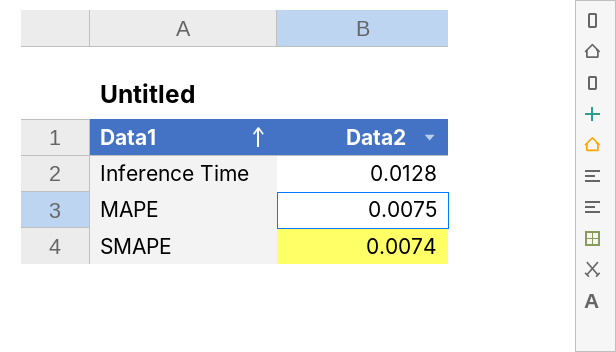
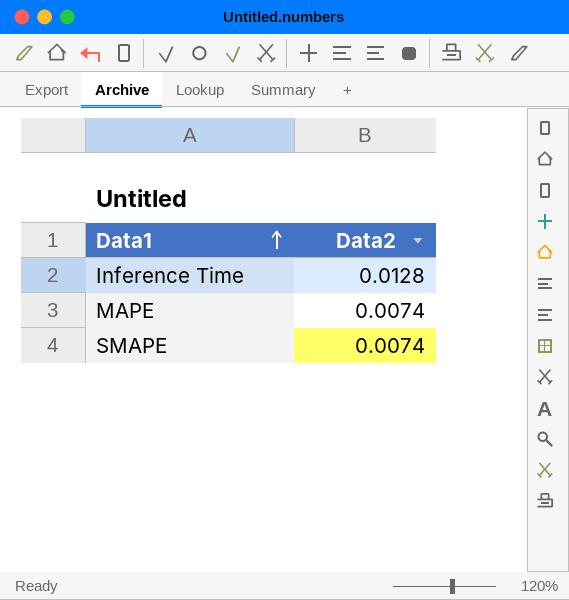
MAPE | Data2: 0.0075 -> 0.0074

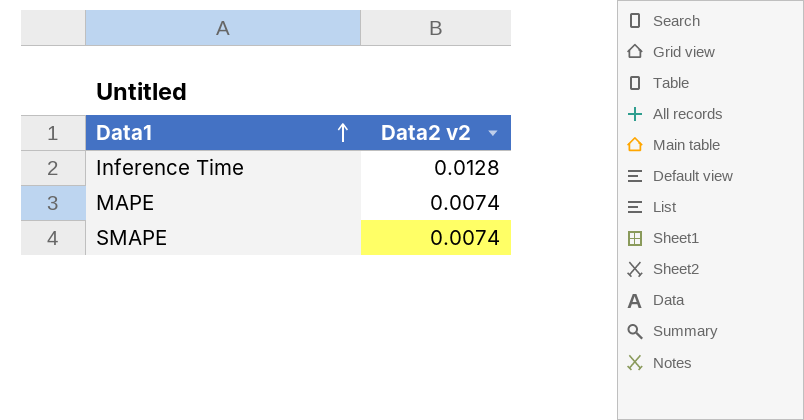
column name: Data2 -> Data2 v2

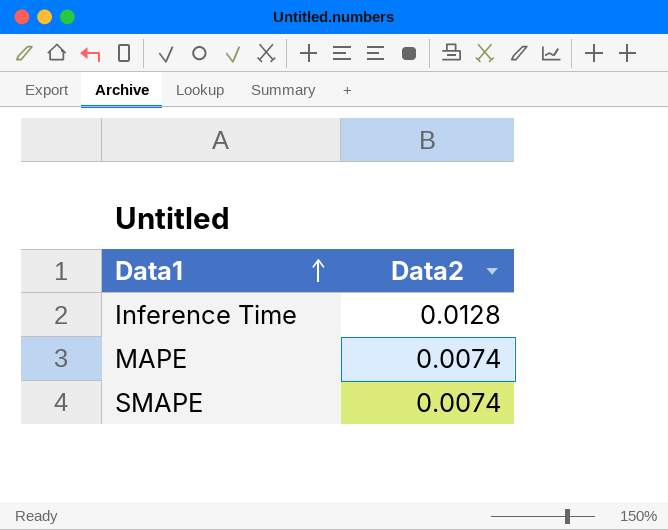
column name: Data2 v2 -> Data2

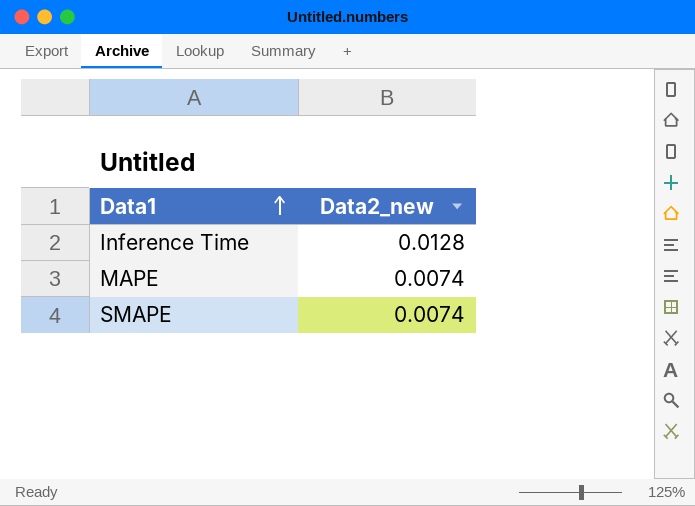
column name: Data2 -> Data2_new

